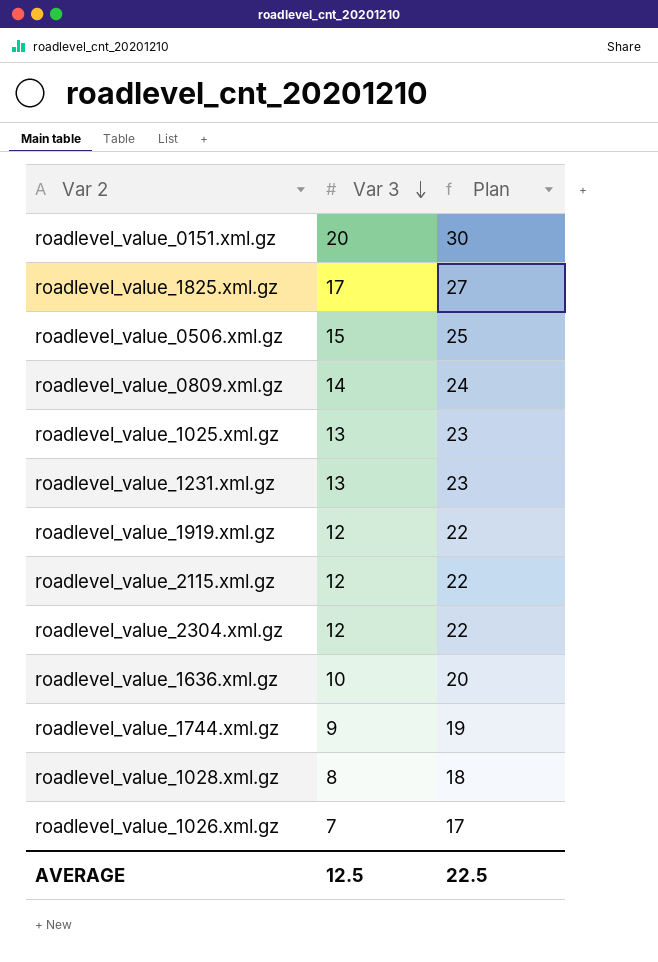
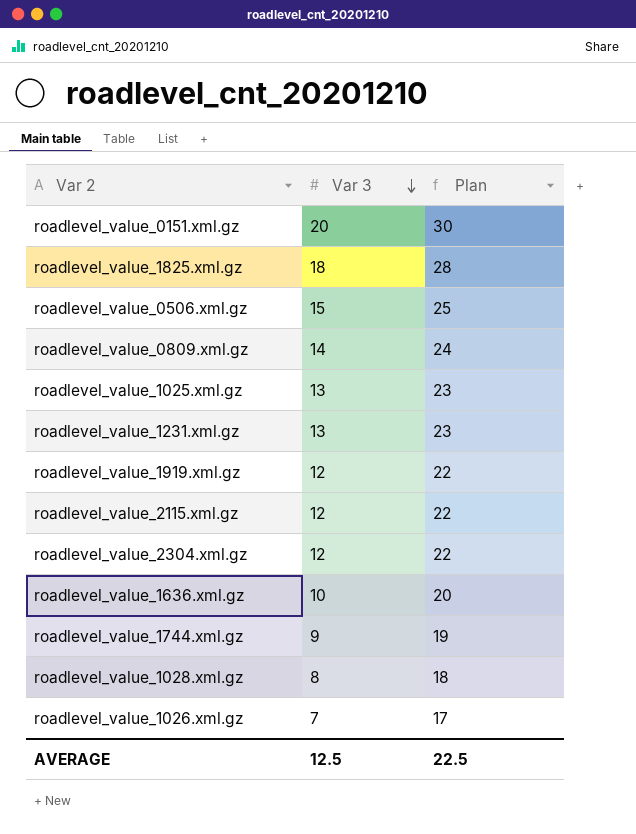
roadlevel_value_1825.xml.gz | Var 3: 17 -> 18
roadlevel_value_1825.xml.gz | Plan: 27 -> 28

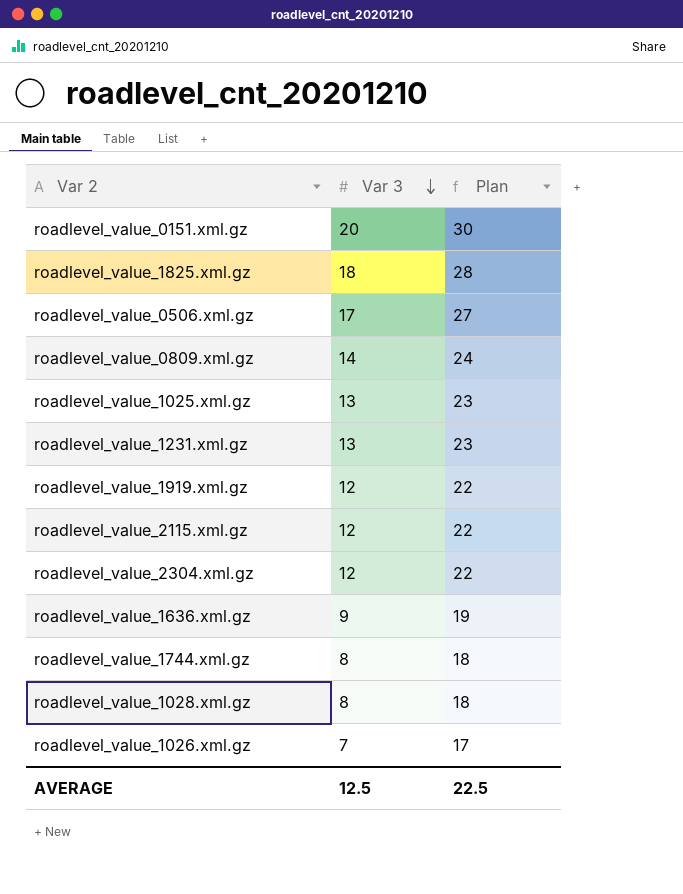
roadlevel_value_0506.xml.gz | Var 3: 15 -> 17
roadlevel_value_0506.xml.gz | Plan: 25 -> 27
roadlevel_value_1636.xml.gz | Var 3: 10 -> 9
roadlevel_value_1636.xml.gz | Plan: 20 -> 19
roadlevel_value_1744.xml.gz | Var 3: 9 -> 8
roadlevel_value_1744.xml.gz | Plan: 19 -> 18

